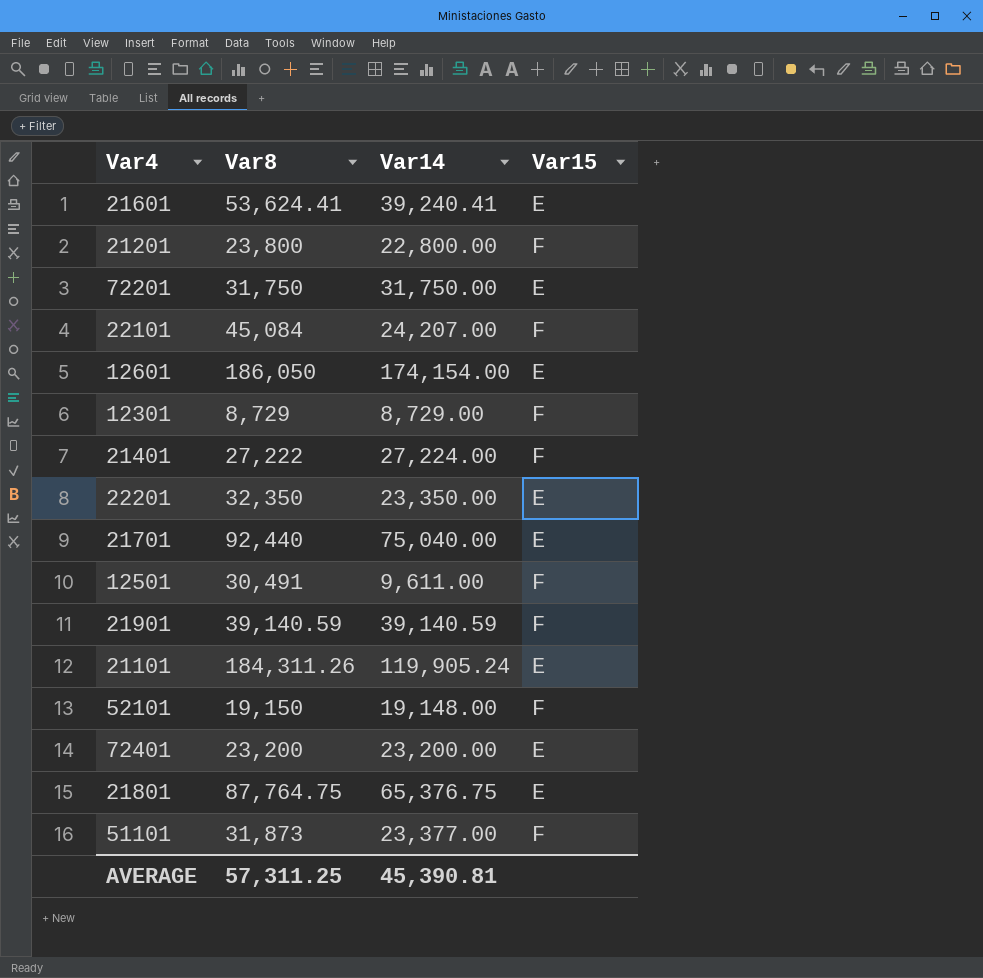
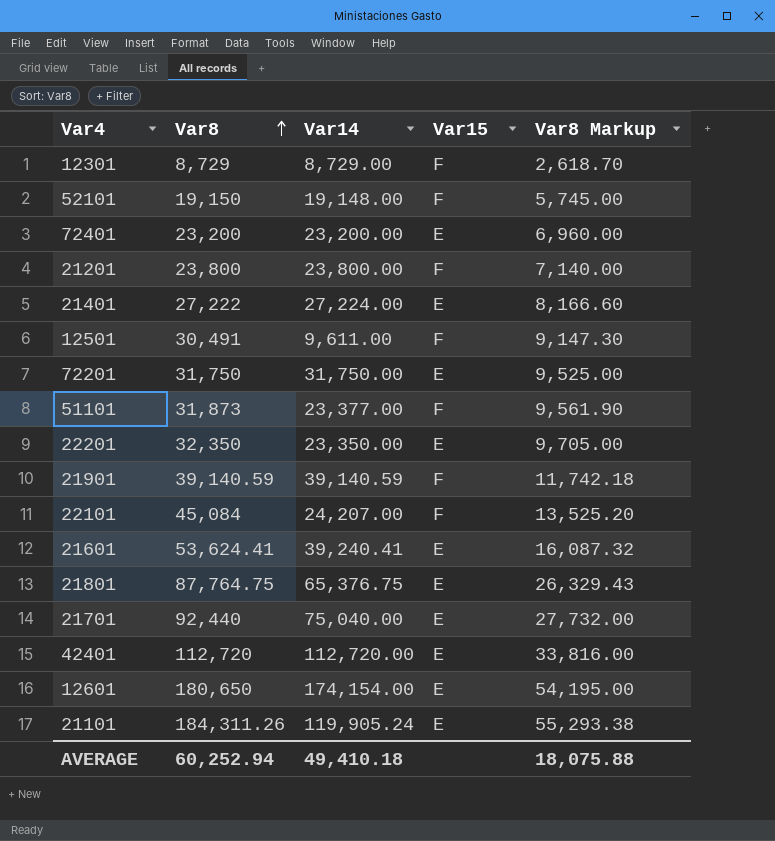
row order: none -> Var8 ascending
column Var8 Markup | formula: none -> [Var8] * 0.3
21201 | Var14: 22,800.00 -> 23,800.00
21401 | Var15: F -> E
row 42401: none -> 112,720 | 112,720.00 | E | 33,816.00
12601 | Var8: 186,050 -> 180,650
AVERAGE | Var8: 57,311.25 -> 60,252.94
AVERAGE | Var14: 45,390.81 -> 49,410.18

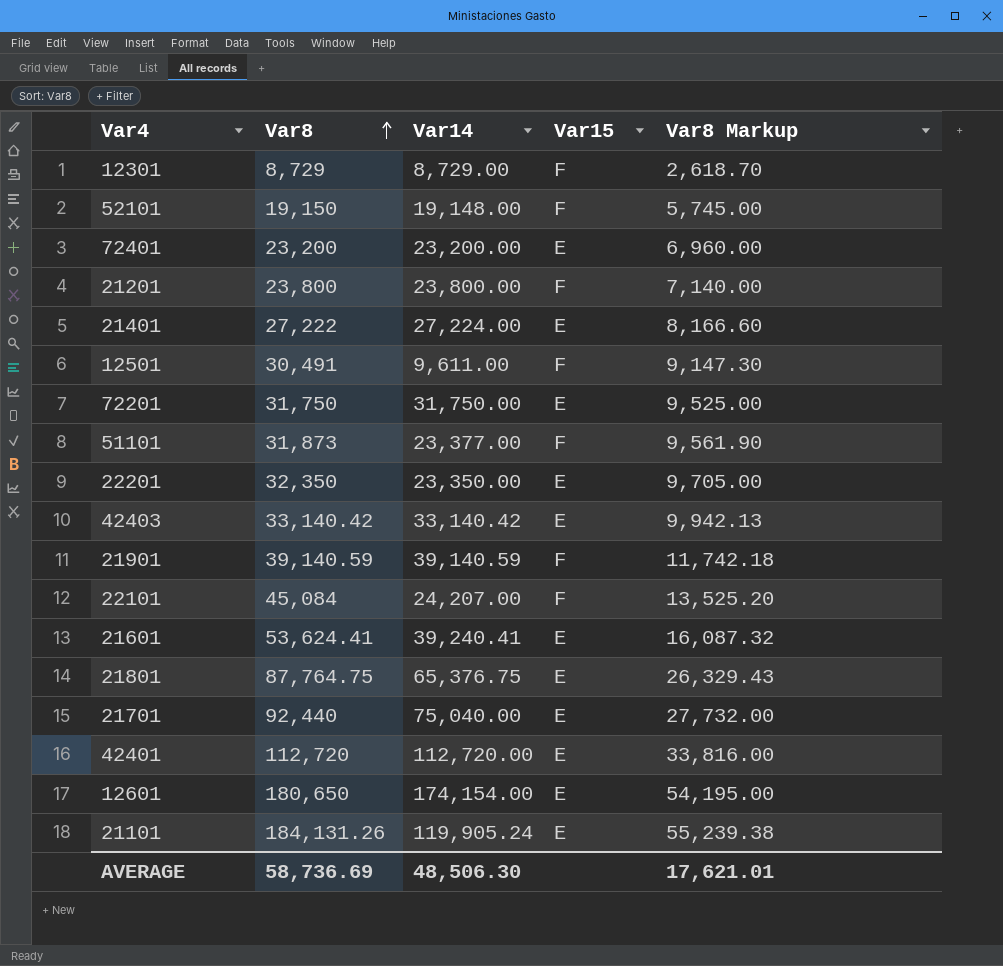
row 42403: none -> 33,140.42 | 33,140.42 | E | 9,942.13
21101 | Var8: 184,311.26 -> 184,131.26
21101 | Var8 Markup: 55,293.38 -> 55,239.38
AVERAGE | Var8: 60,252.94 -> 58,736.69
AVERAGE | Var14: 49,410.18 -> 48,506.30
AVERAGE | Var8 Markup: 18,075.88 -> 17,621.01

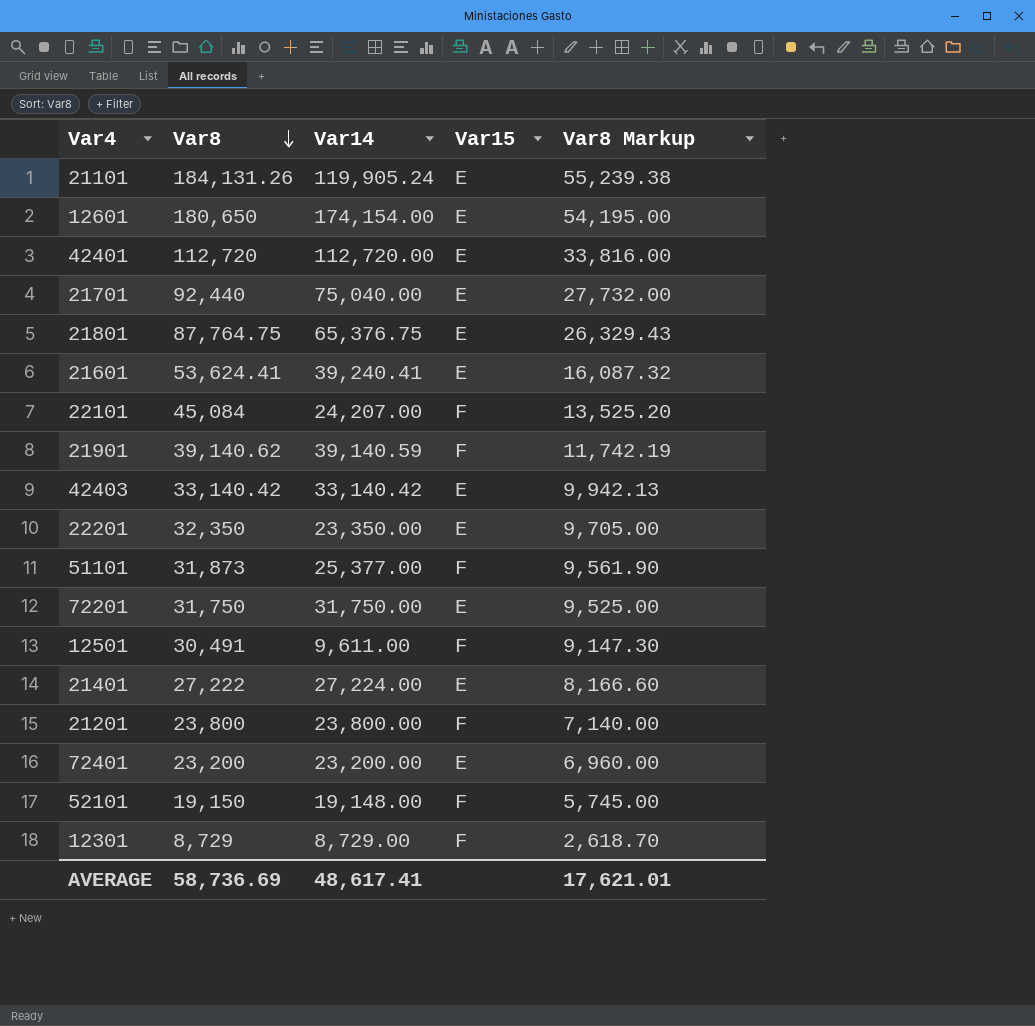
row order: Var8 ascending -> Var8 descending
21901 | Var8: 39,140.59 -> 39,140.62
21901 | Var8 Markup: 11,742.18 -> 11,742.19
51101 | Var14: 23,377.00 -> 25,377.00
AVERAGE | Var14: 48,506.30 -> 48,617.41

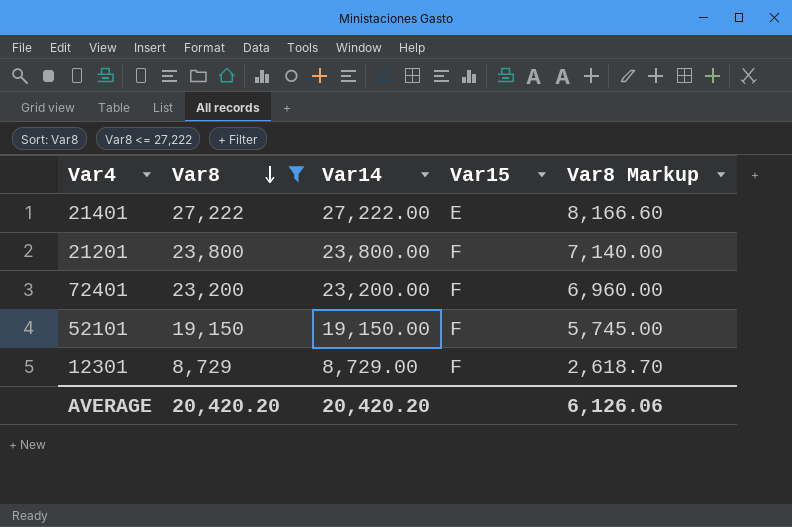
filter: none -> Var8 <= 27,222
21401 | Var14: 27,224.00 -> 27,222.00
72401 | Var15: E -> F
52101 | Var14: 19,148.00 -> 19,150.00
AVERAGE | Var8: 58,736.69 -> 20,420.20
AVERAGE | Var14: 48,617.41 -> 20,420.20
AVERAGE | Var8 Markup: 17,621.01 -> 6,126.06

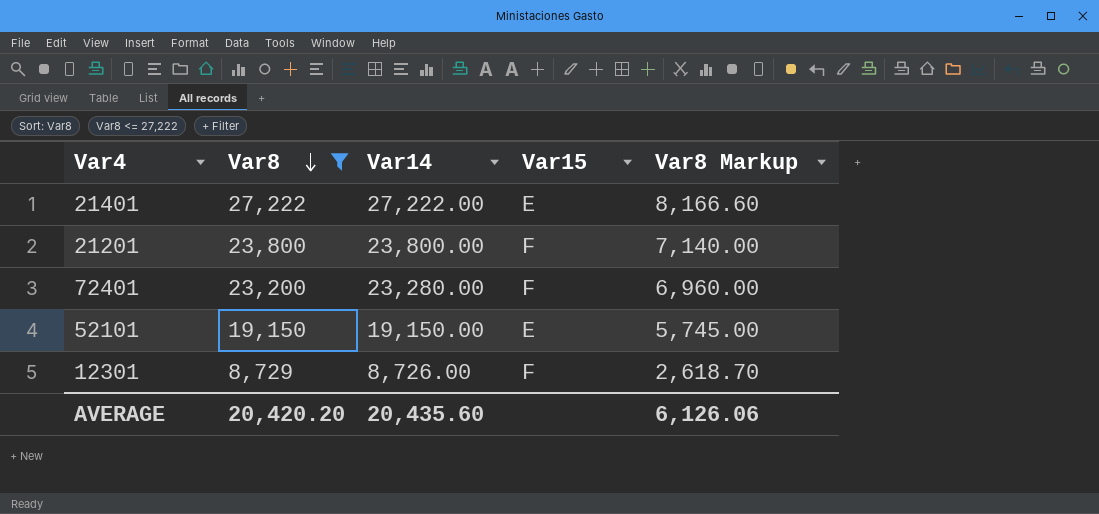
72401 | Var14: 23,200.00 -> 23,280.00
52101 | Var15: F -> E
12301 | Var14: 8,729.00 -> 8,726.00
AVERAGE | Var14: 20,420.20 -> 20,435.60

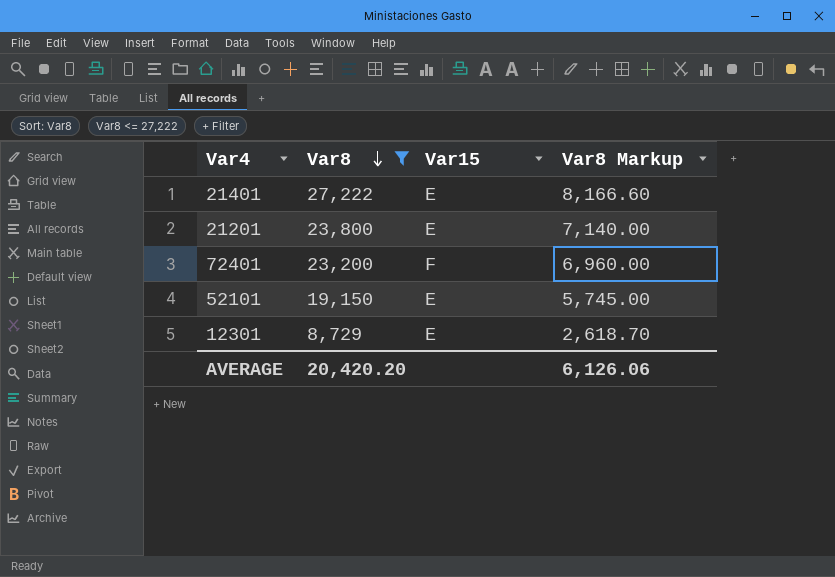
column Var14 | position: 3 -> none
21201 | Var15: F -> E
12301 | Var15: F -> E

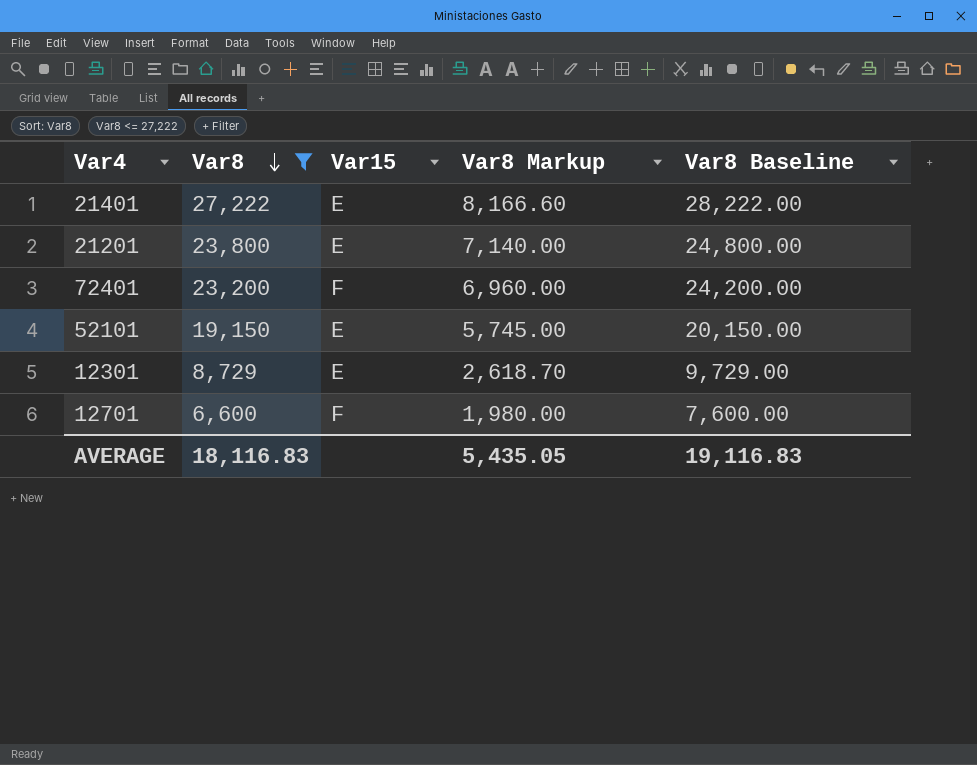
column Var8 Baseline | formula: none -> [Var8] + 1000
row 12701: none -> 6,600 | F | 1,980.00 | 7,600.00
AVERAGE | Var8: 20,420.20 -> 18,116.83
AVERAGE | Var8 Markup: 6,126.06 -> 5,435.05

